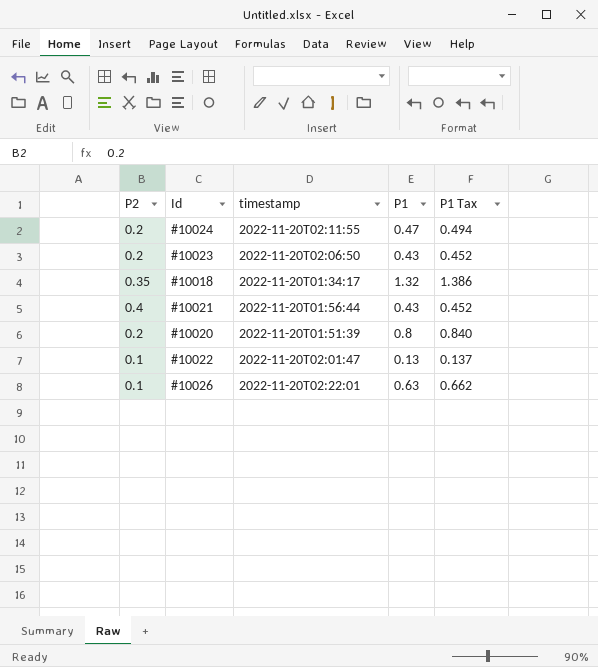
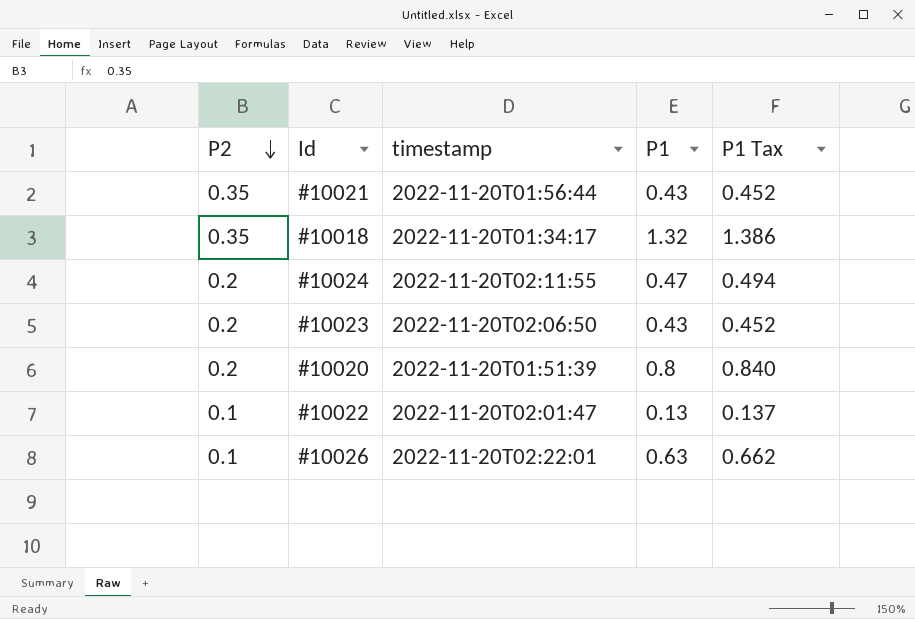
row order: none -> P2 descending
#10021 | P2: 0.4 -> 0.35

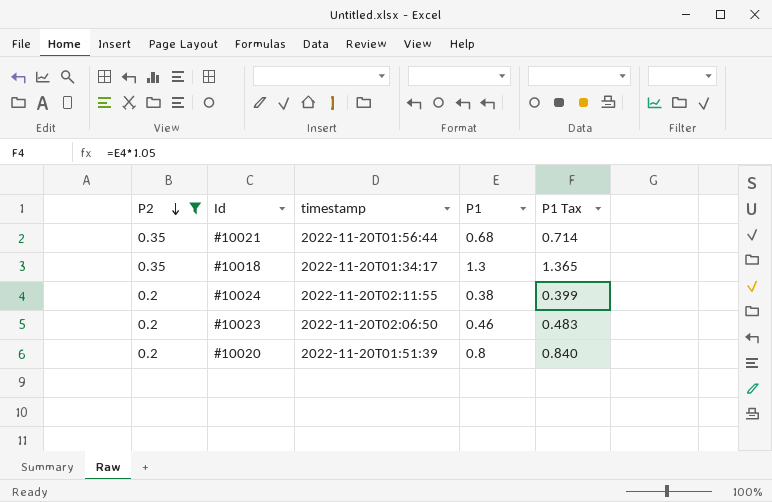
filter: none -> P2 != 0.1
#10021 | P1: 0.43 -> 0.68
#10021 | P1 Tax: 0.452 -> 0.714
#10018 | P1: 1.32 -> 1.3
#10018 | P1 Tax: 1.386 -> 1.365
#10024 | P1: 0.47 -> 0.38
#10024 | P1 Tax: 0.494 -> 0.399
#10023 | P1: 0.43 -> 0.46
#10023 | P1 Tax: 0.452 -> 0.483

